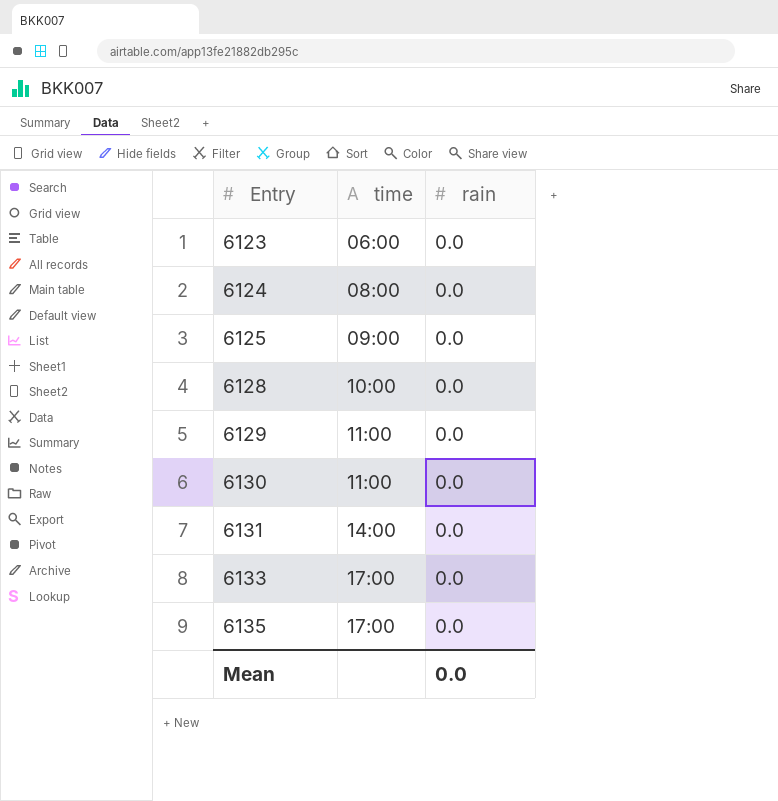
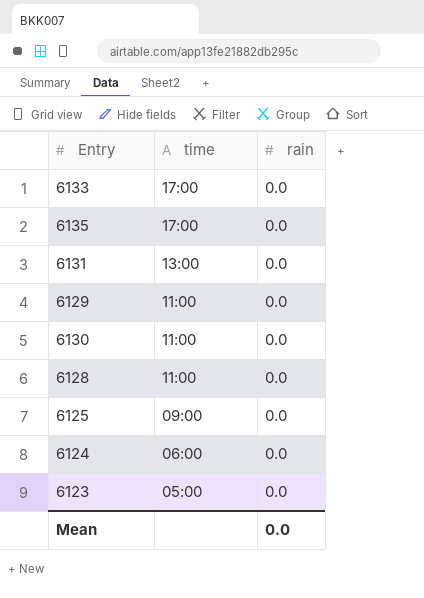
row order: Entry ascending -> time descending
6131 | time: 14:00 -> 13:00
6128 | time: 10:00 -> 11:00
6124 | time: 08:00 -> 06:00
6123 | time: 06:00 -> 05:00

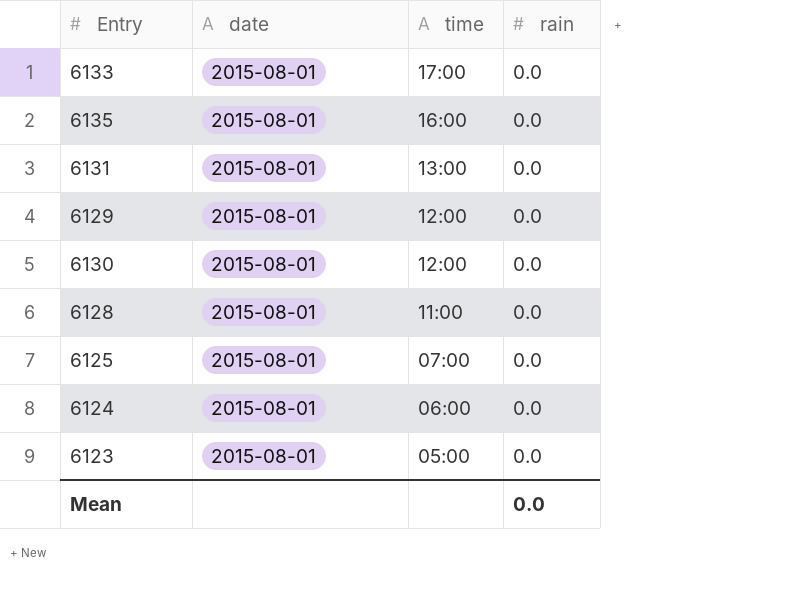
column date | position: none -> 2
6135 | time: 17:00 -> 16:00
6129 | time: 11:00 -> 12:00
6130 | time: 11:00 -> 12:00
6125 | time: 09:00 -> 07:00

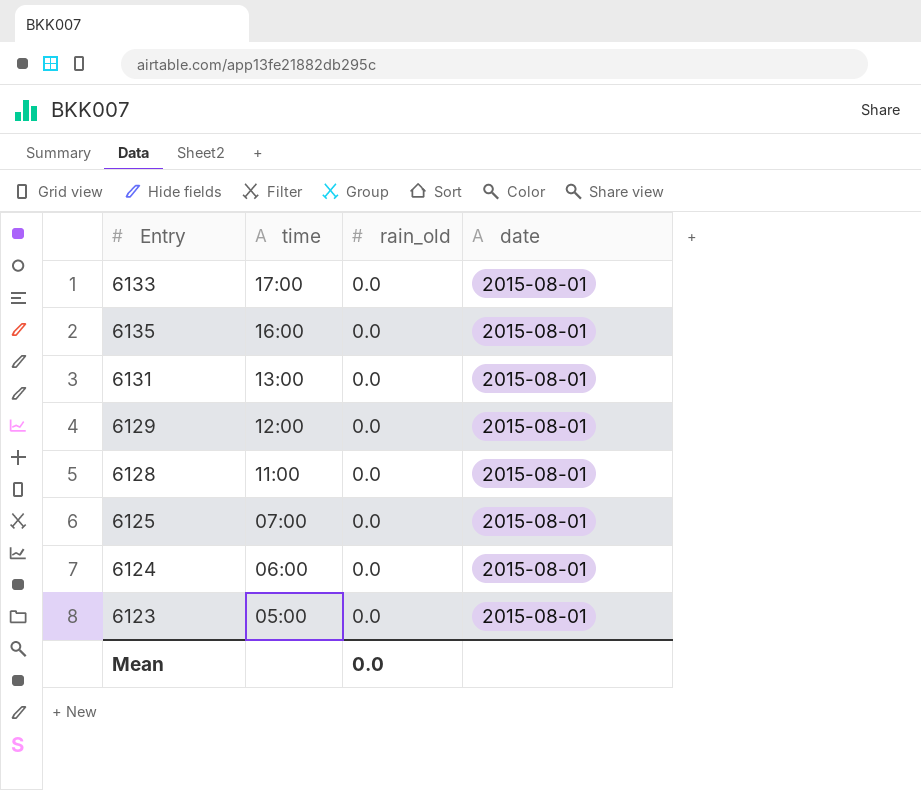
column name: rain -> rain_old
column date | position: 2 -> 4
row 6130: 2015-08-01 | 12:00 | 0.0 -> none

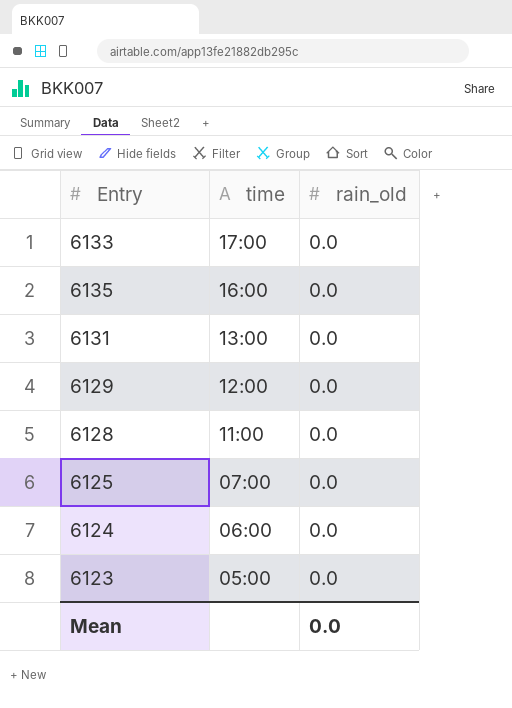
column date | position: 4 -> none

